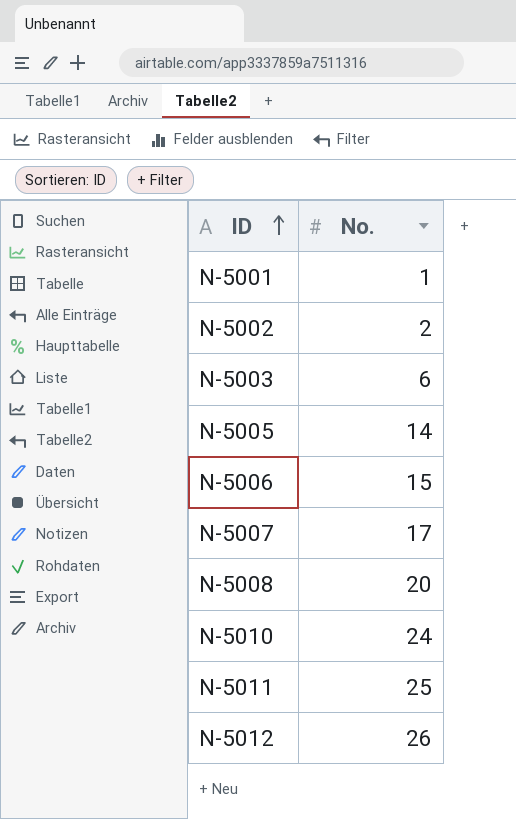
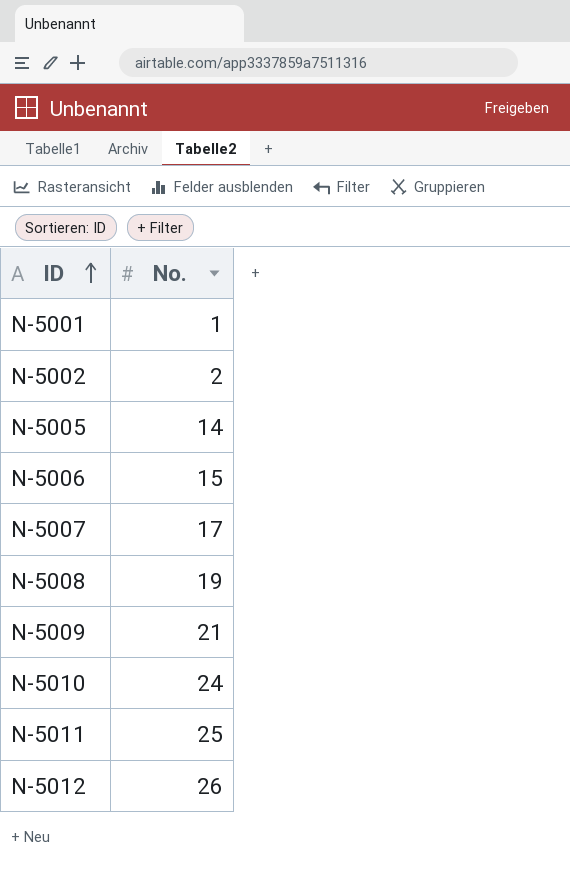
row N-5003: 6 -> none
N-5008 | No.: 20 -> 19
row N-5009: none -> 21

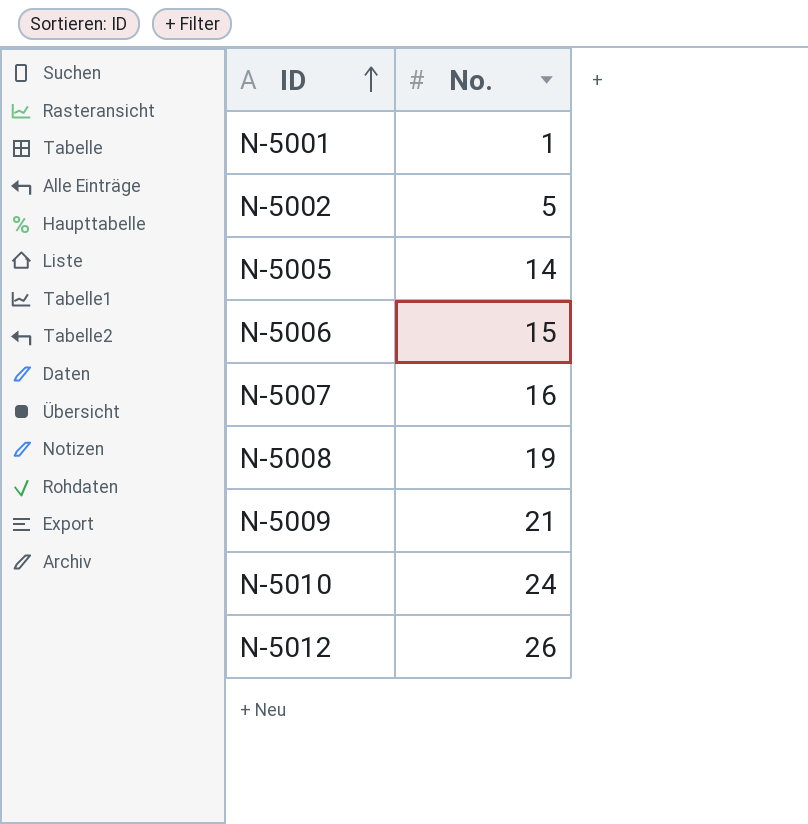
row N-5011: 25 -> none
N-5002 | No.: 2 -> 5
N-5007 | No.: 17 -> 16

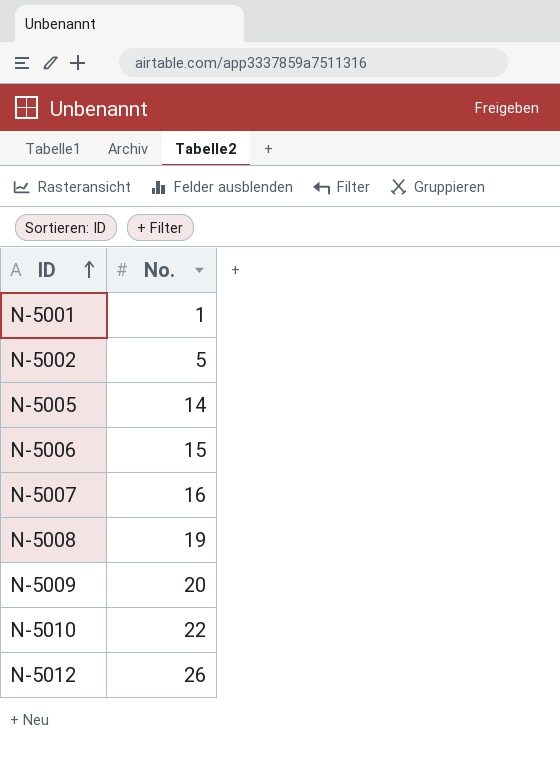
N-5009 | No.: 21 -> 20
N-5010 | No.: 24 -> 22

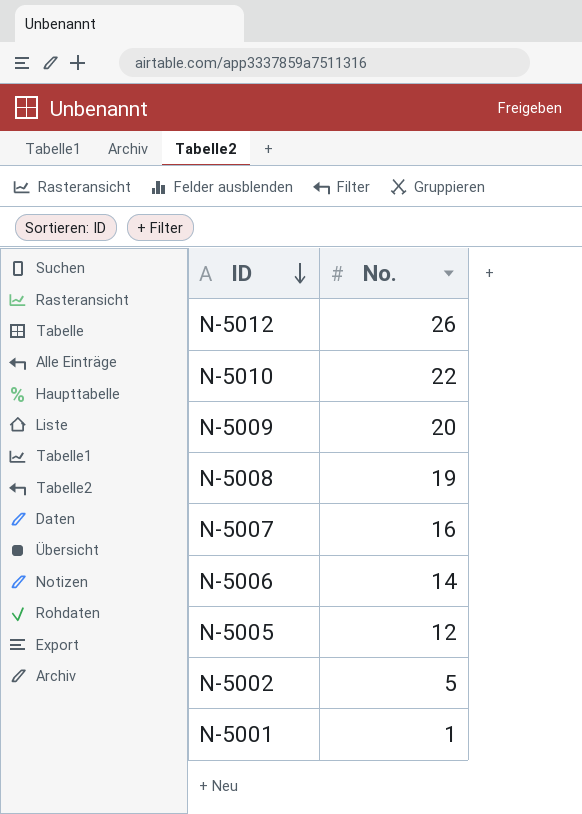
row order: ID ascending -> ID descending
N-5006 | No.: 15 -> 14
N-5005 | No.: 14 -> 12

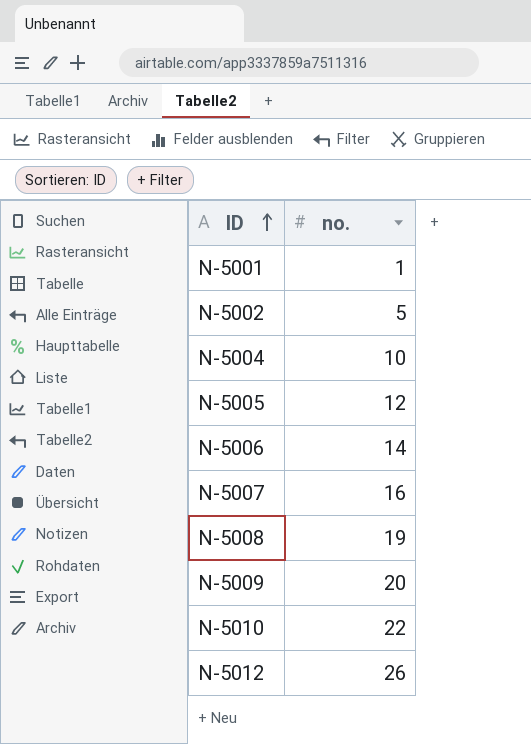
row order: ID descending -> ID ascending
column name: No. -> no.
row N-5004: none -> 10

